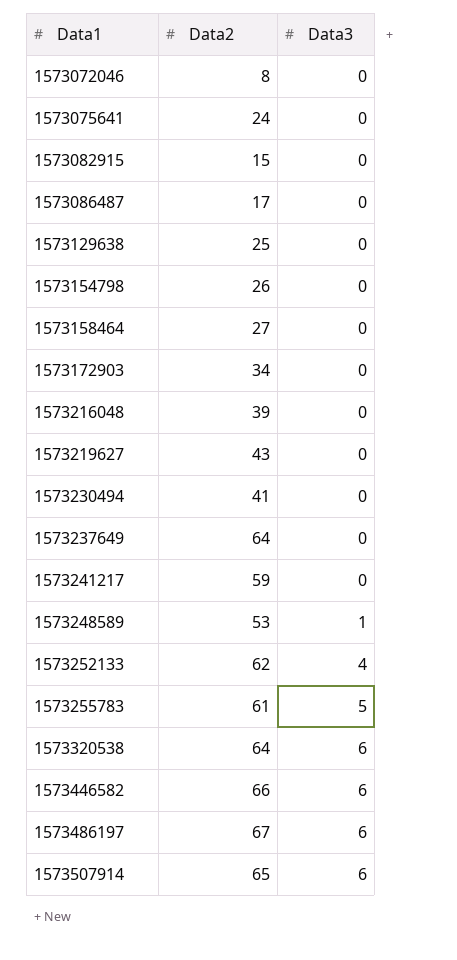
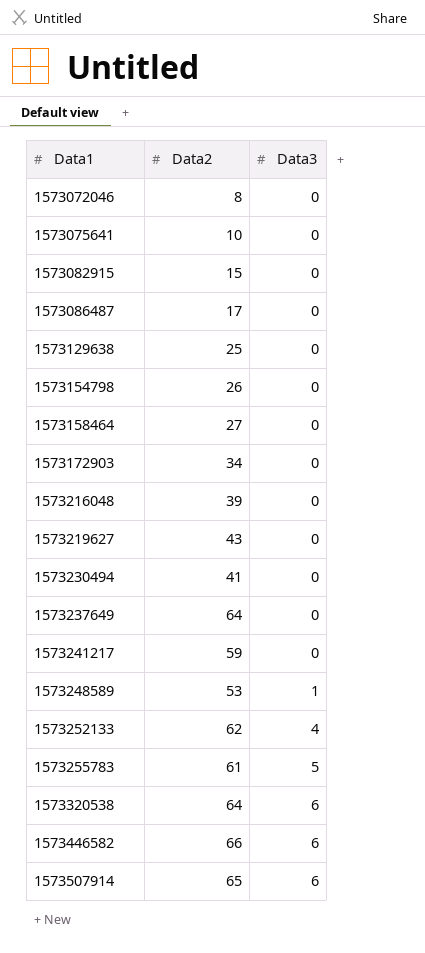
row 1573486197: 67 | 6 -> none
1573075641 | Data2: 24 -> 10

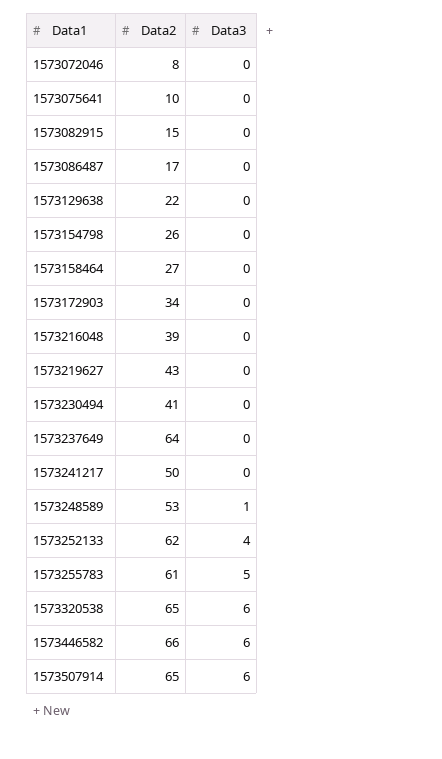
1573129638 | Data2: 25 -> 22
1573241217 | Data2: 59 -> 50
1573320538 | Data2: 64 -> 65

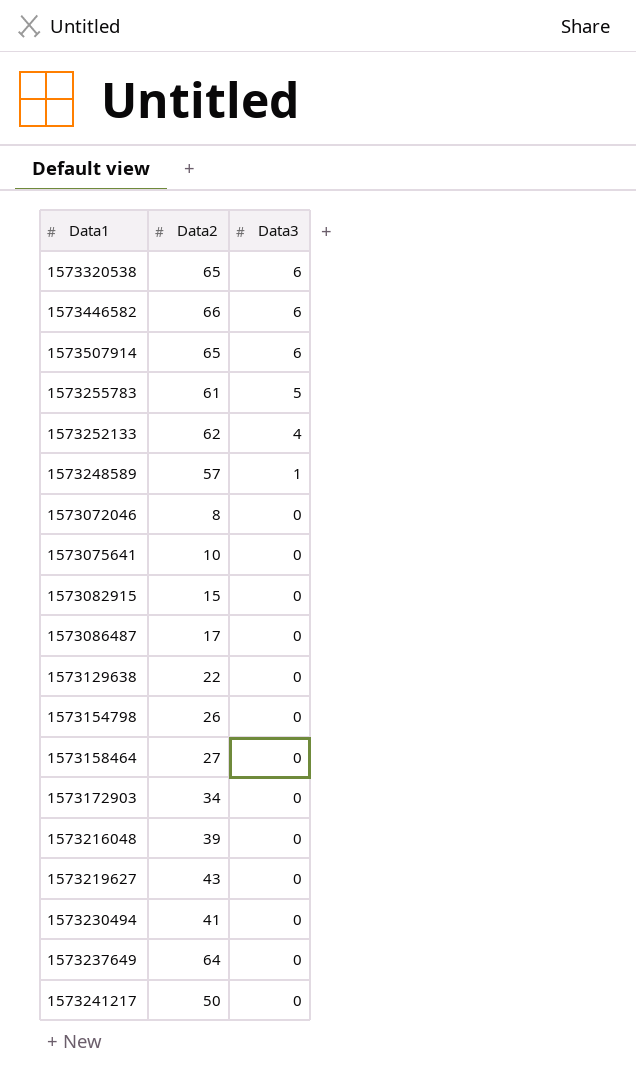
row order: Data1 ascending -> Data3 descending
1573248589 | Data2: 53 -> 57

